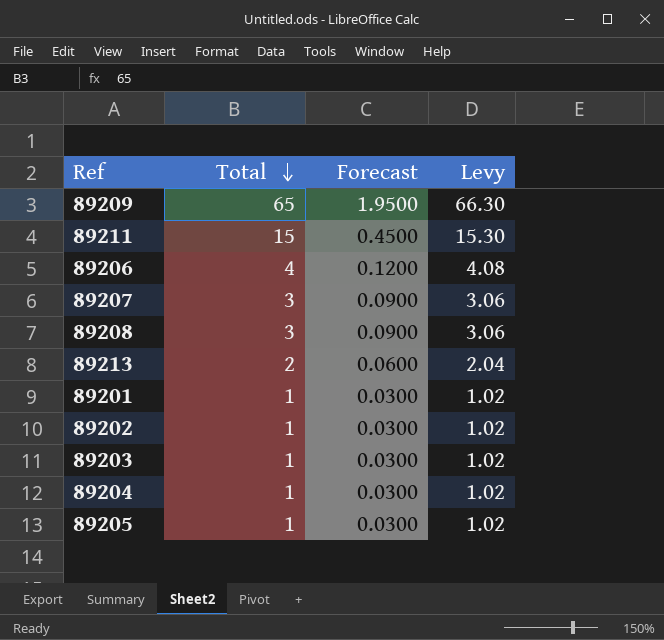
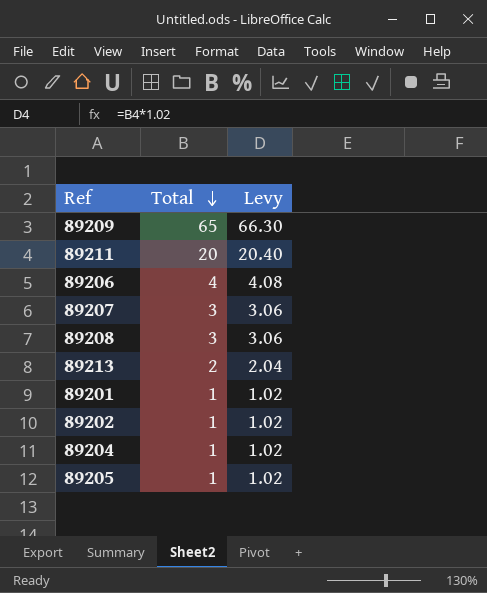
column Forecast | formula: [Total] * 0.03 -> none
row 89203: 1 | 0.0300 | 1.02 -> none
89211 | Total: 15 -> 20
89211 | Levy: 15.30 -> 20.40

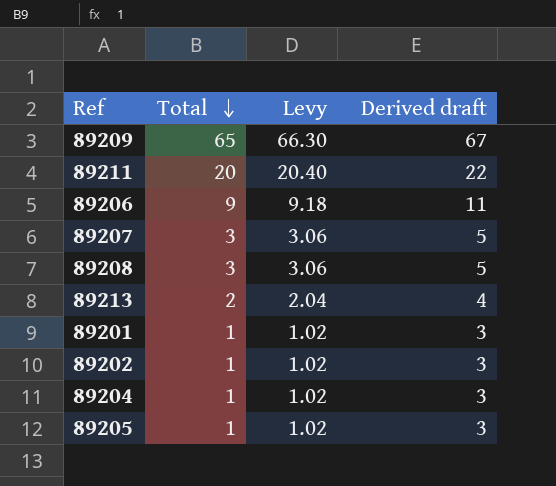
column Derived draft | formula: none -> [Total] + 2
89206 | Total: 4 -> 9
89206 | Levy: 4.08 -> 9.18

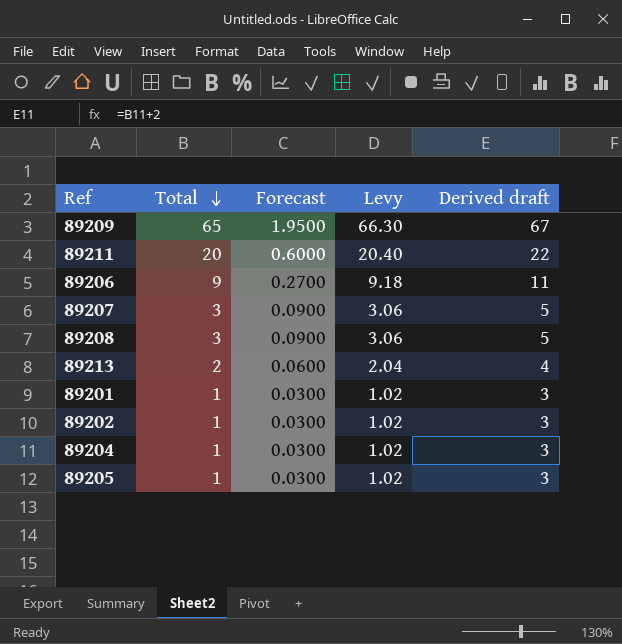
column Forecast | formula: none -> [Total] * 0.03

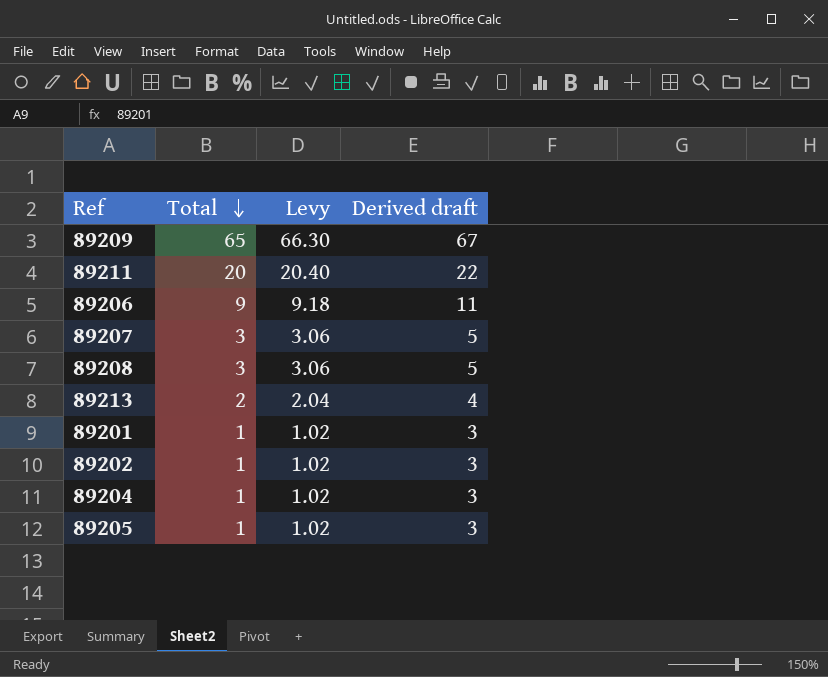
column Forecast | formula: [Total] * 0.03 -> none

